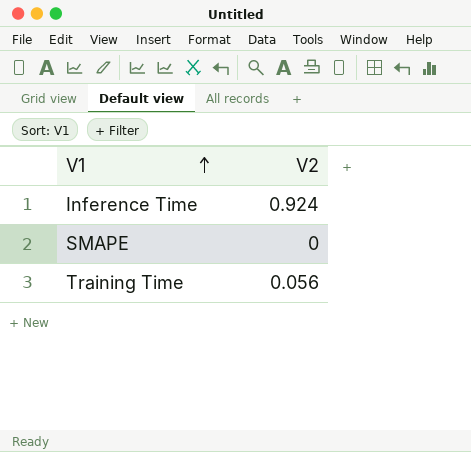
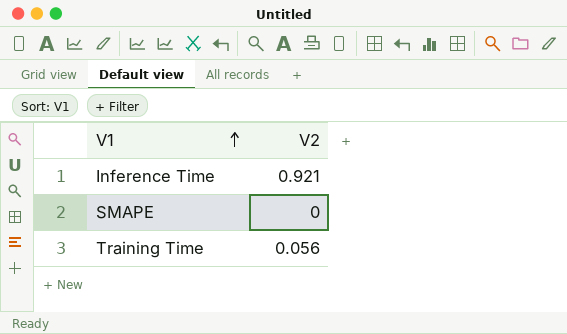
Inference Time | V2: 0.924 -> 0.921

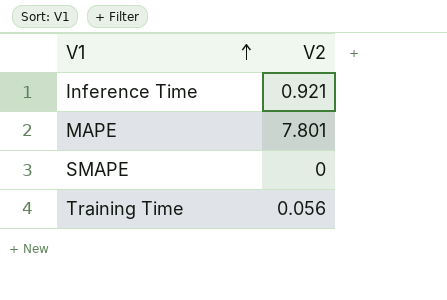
row MAPE: none -> 7.801

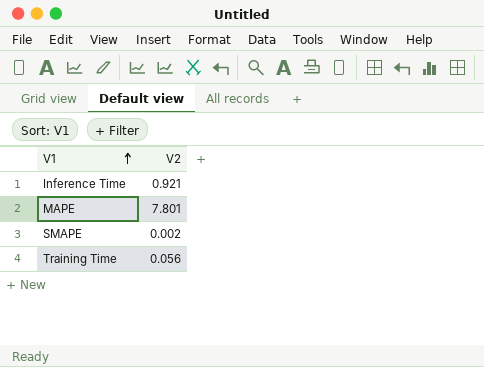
SMAPE | V2: 0 -> 0.002

